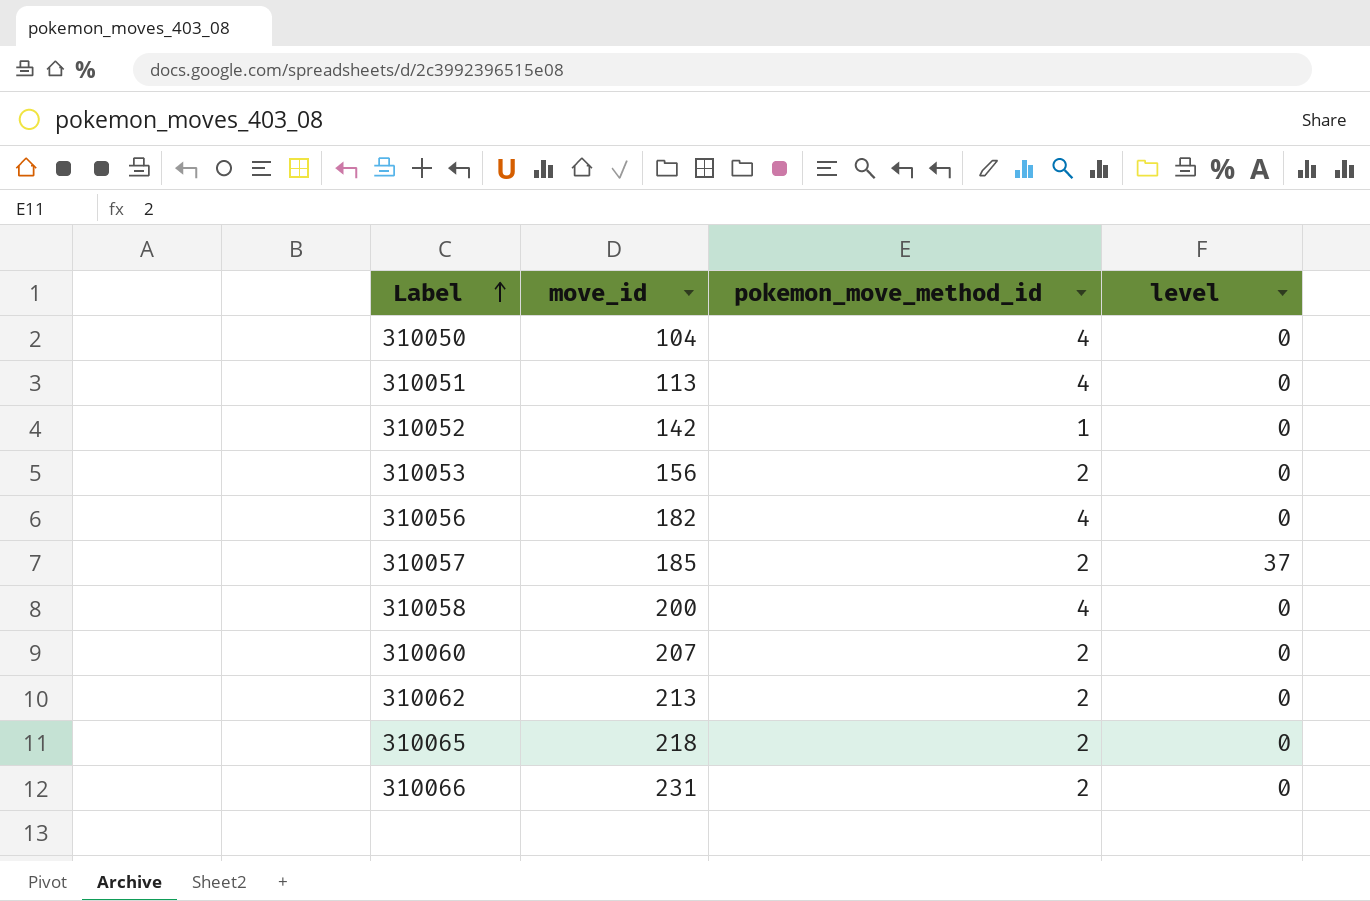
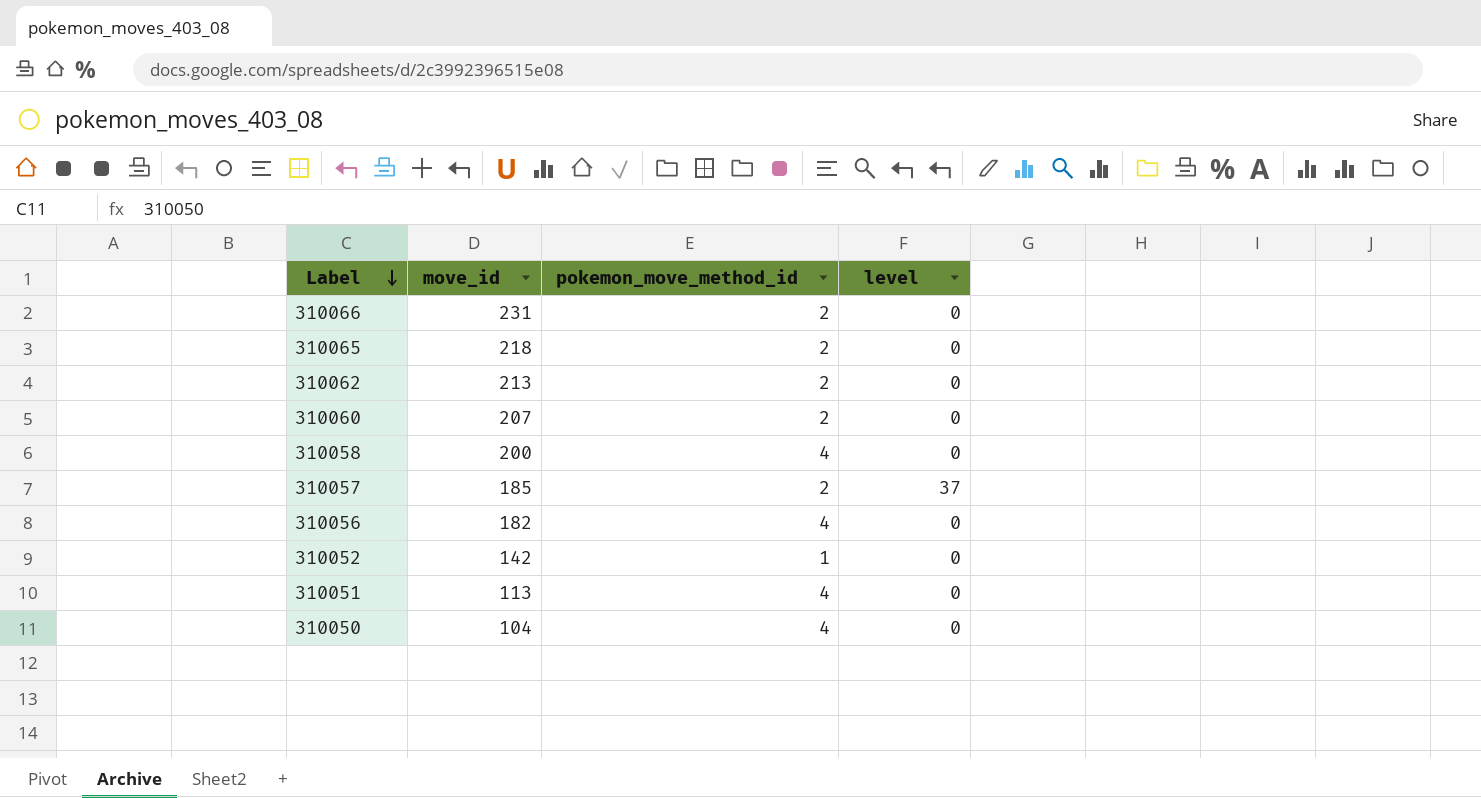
row order: Label ascending -> Label descending
row 310053: 156 | 2 | 0 -> none

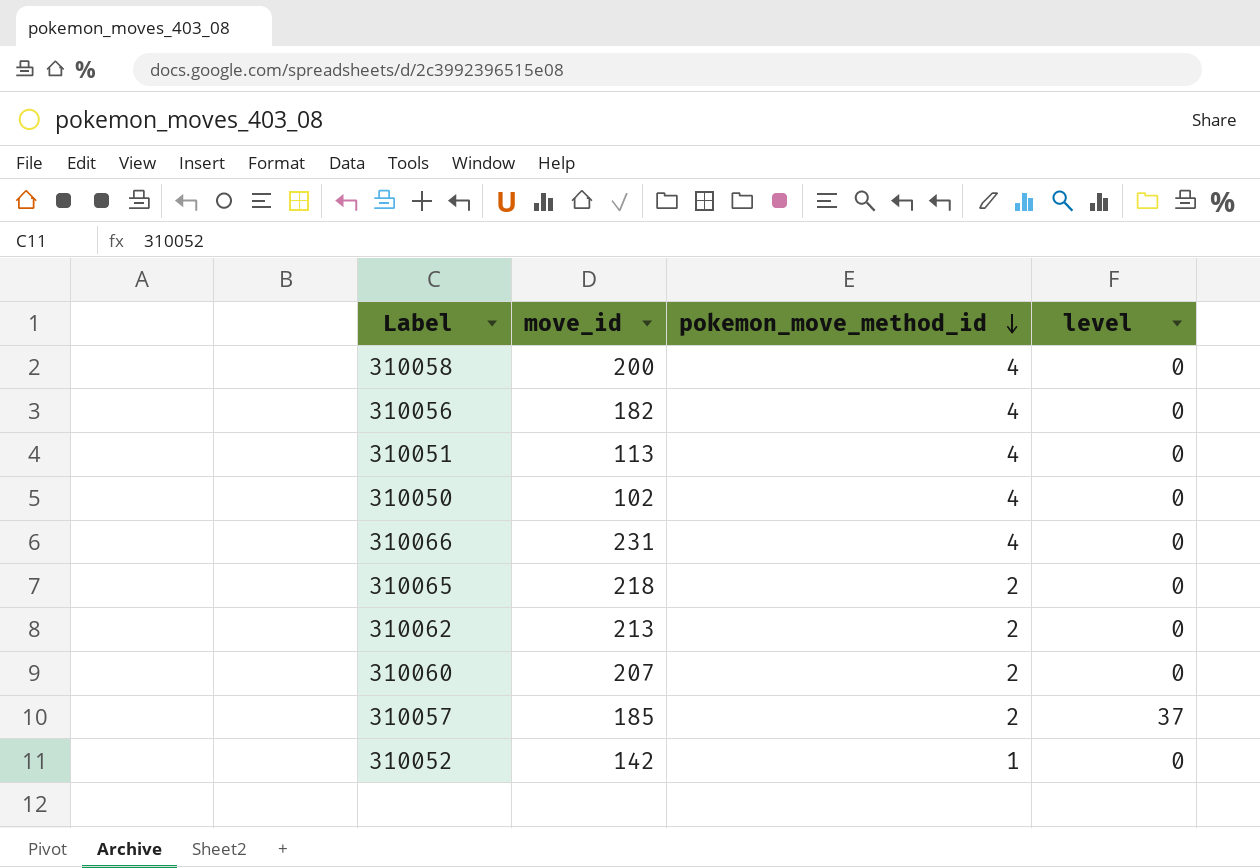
row order: Label descending -> pokemon_move_method_id descending
310050 | move_id: 104 -> 102
310066 | pokemon_move_method_id: 2 -> 4

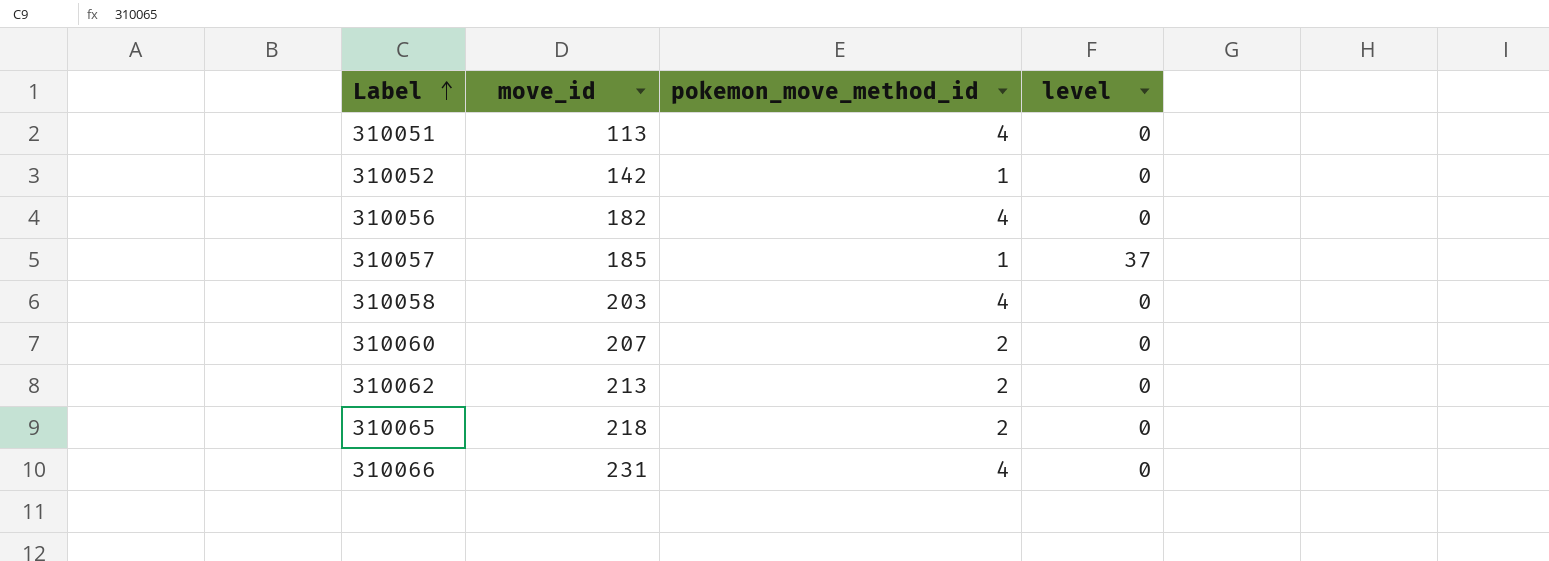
row order: pokemon_move_method_id descending -> Label ascending
row 310050: 102 | 4 | 0 -> none
310057 | pokemon_move_method_id: 2 -> 1
310058 | move_id: 200 -> 203

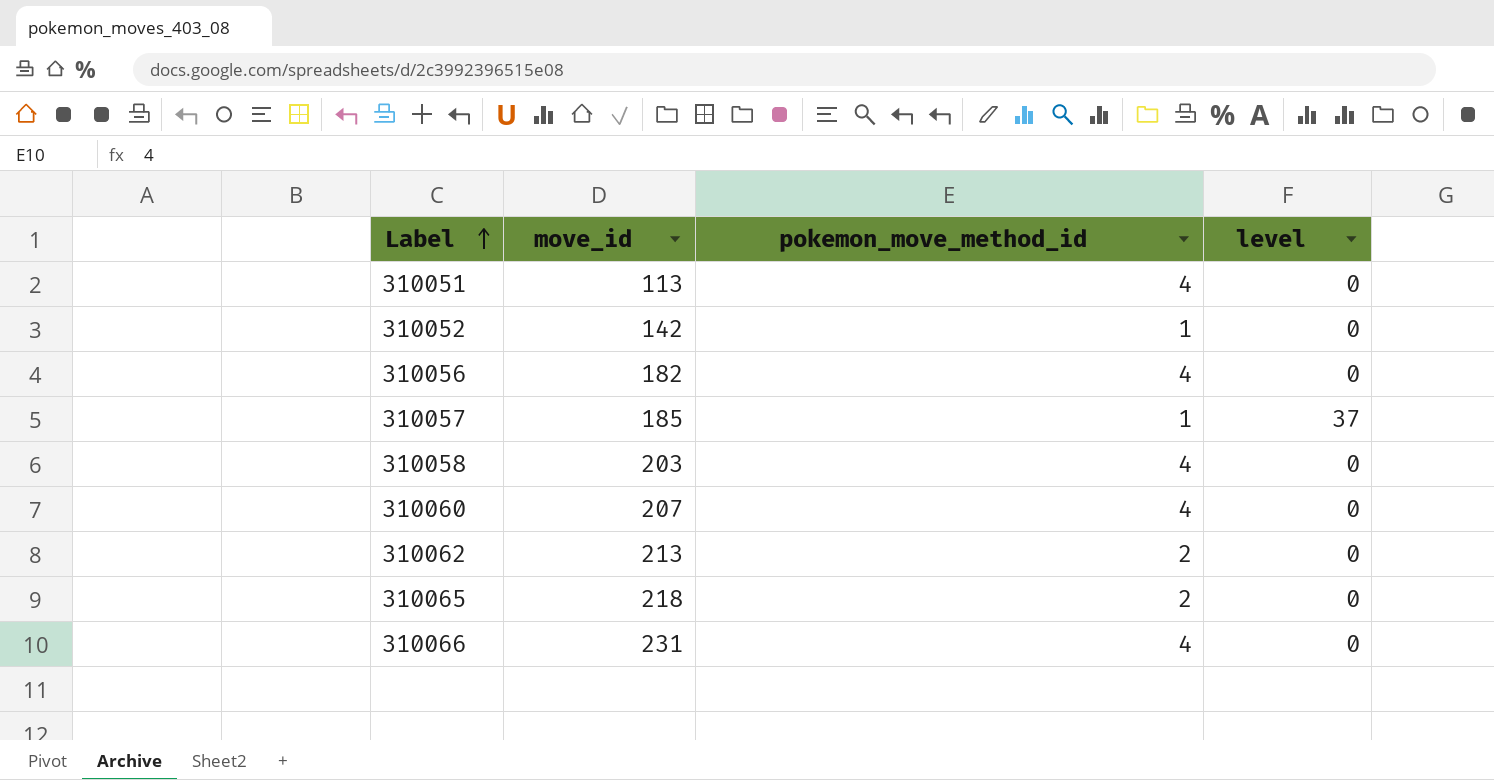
310060 | pokemon_move_method_id: 2 -> 4

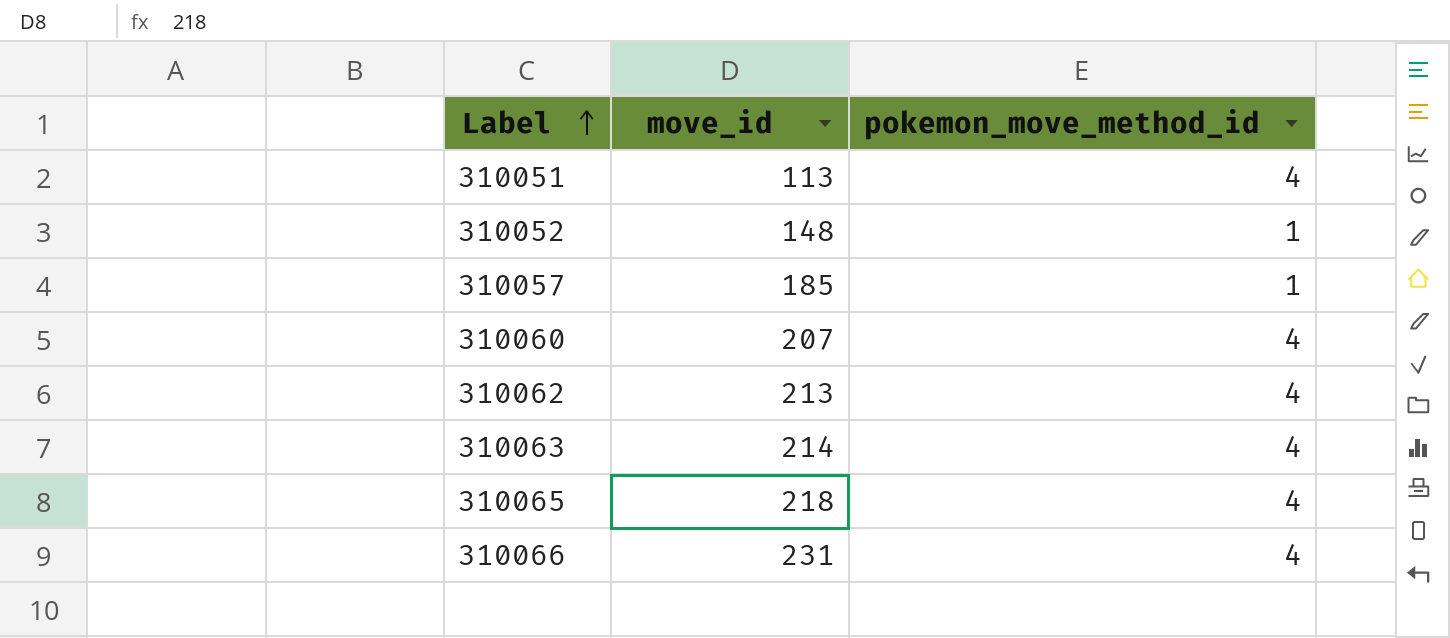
column level | position: 4 -> none
row 310056: 182 | 4 | 0 -> none
row 310058: 203 | 4 | 0 -> none
310052 | move_id: 142 -> 148
310062 | pokemon_move_method_id: 2 -> 4
row 310063: none -> 214 | 4
310065 | pokemon_move_method_id: 2 -> 4

